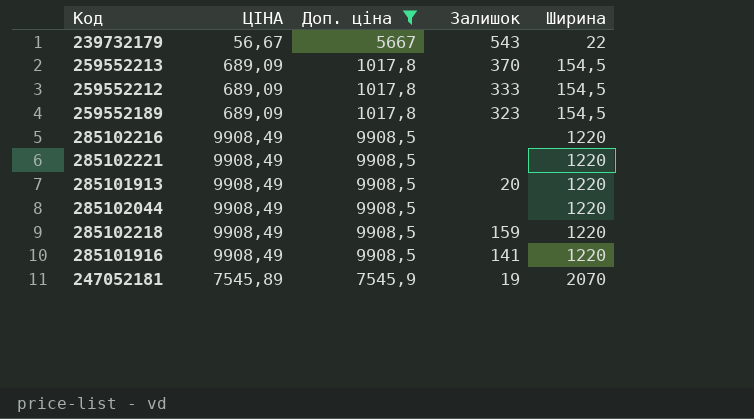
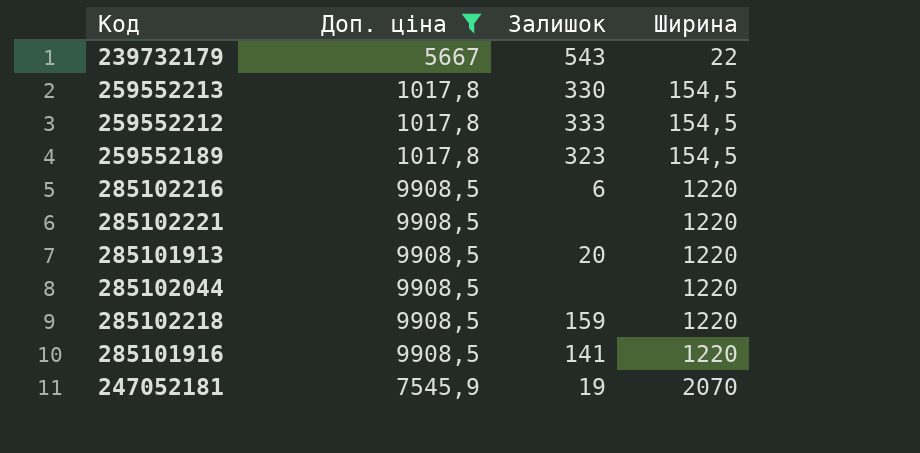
column ЦІНА | position: 2 -> none
259552213 | Залишок: 370 -> 330
285102216 | Залишок: none -> 6

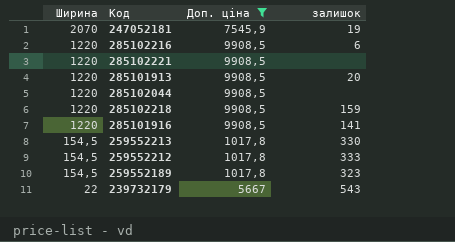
row order: Ширина ascending -> Ширина descending
column Ширина | position: 4 -> 1
column name: Залишок -> залишок

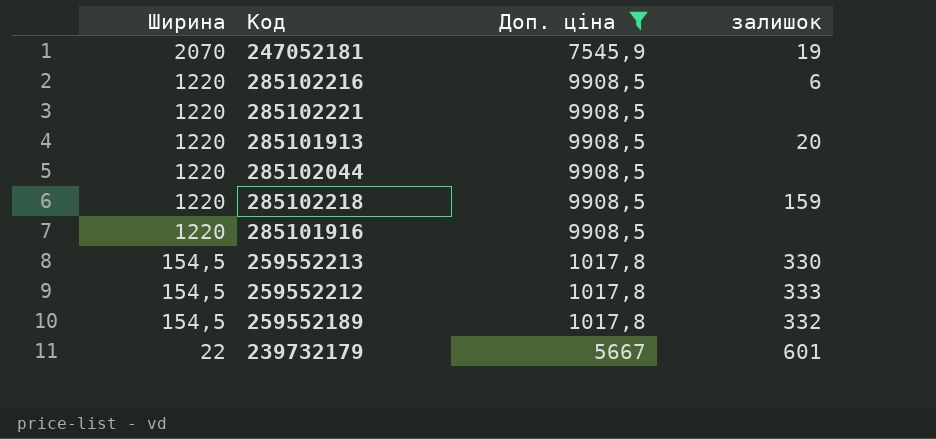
285101916 | залишок: 141 -> none
259552189 | залишок: 323 -> 332
239732179 | залишок: 543 -> 601

